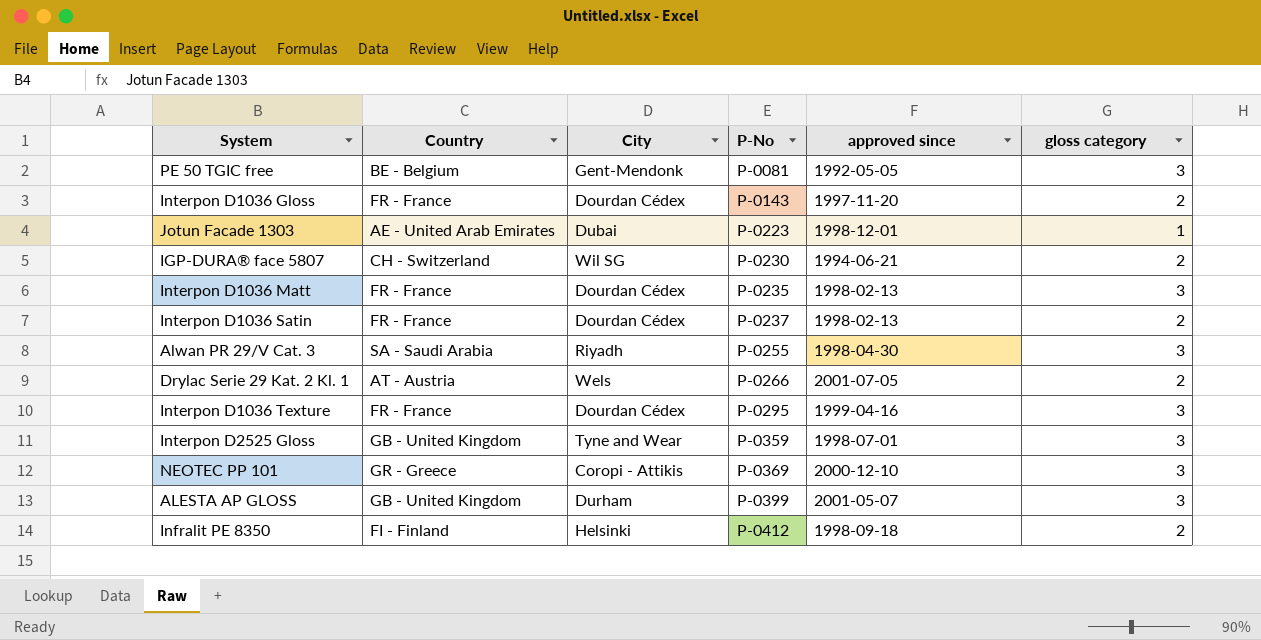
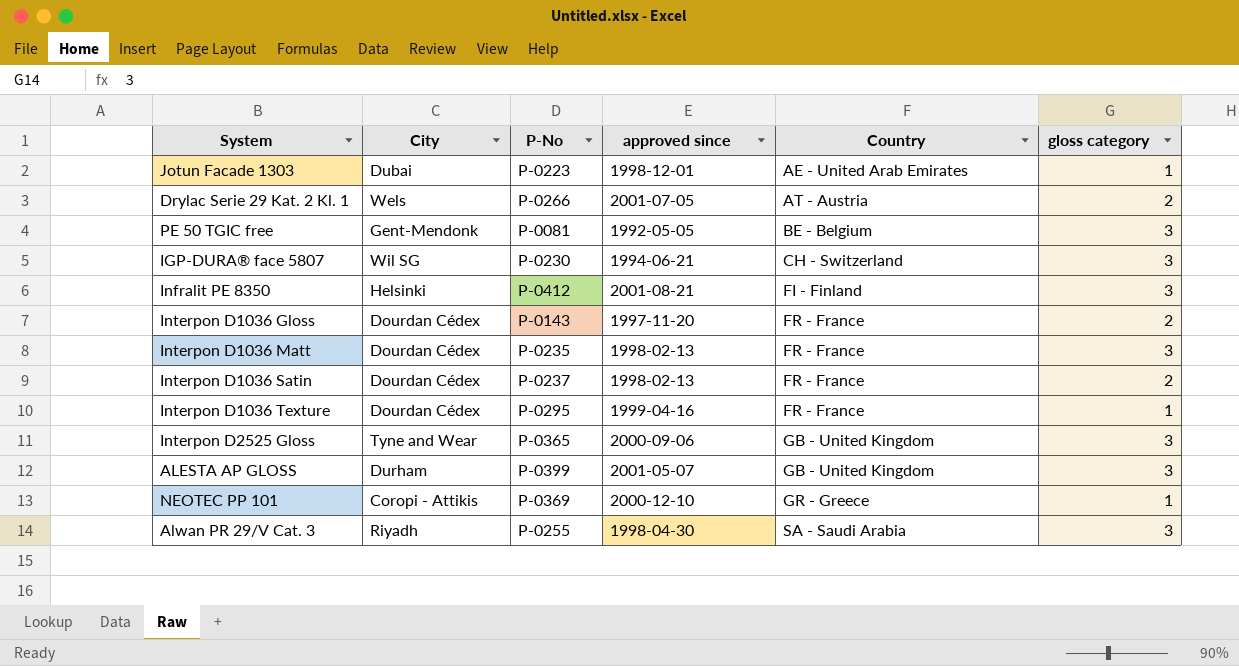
row order: P-No ascending -> Country ascending
column Country | position: 2 -> 5
IGP-DURA® face 5807 | gloss category: 2 -> 3
Infralit PE 8350 | approved since: 1998-09-18 -> 2001-08-21
Infralit PE 8350 | gloss category: 2 -> 3
Interpon D1036 Texture | gloss category: 3 -> 1
Interpon D2525 Gloss | P-No: P-0359 -> P-0365
Interpon D2525 Gloss | approved since: 1998-07-01 -> 2000-09-06
NEOTEC PP 101 | gloss category: 3 -> 1

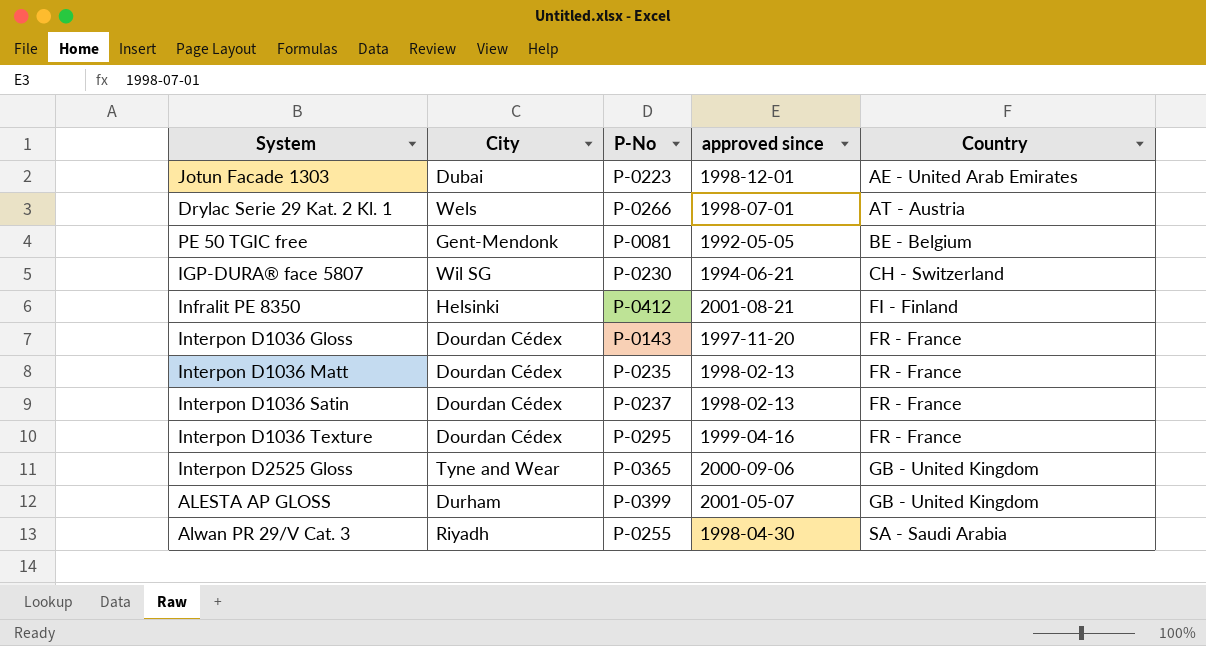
column gloss category | position: 6 -> none
row NEOTEC PP 101: Coropi - Attikis | P-0369 | 2000-12-10 | GR - Greece | 1 -> none
Drylac Serie 29 Kat. 2 Kl. 1 | approved since: 2001-07-05 -> 1998-07-01

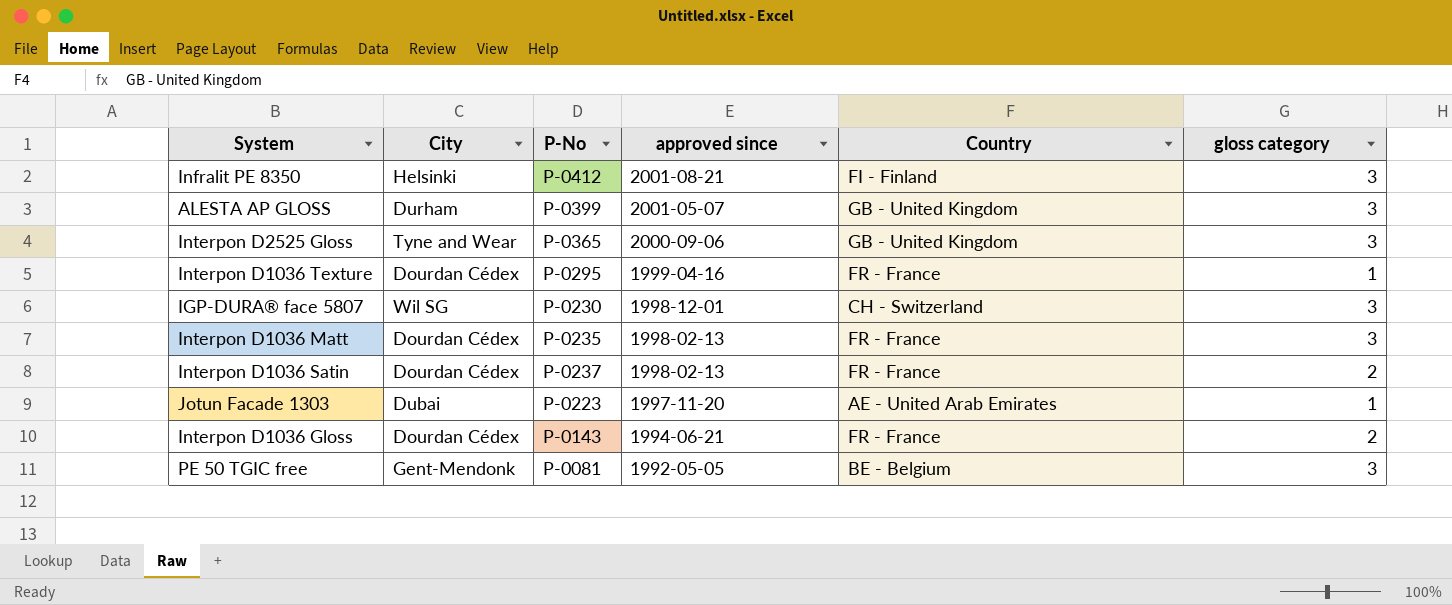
row order: Country ascending -> approved since descending
column gloss category | position: none -> 6
row Drylac Serie 29 Kat. 2 Kl. 1: Wels | P-0266 | 1998-07-01 | AT - Austria -> none
row Alwan PR 29/V Cat. 3: Riyadh | P-0255 | 1998-04-30 | SA - Saudi Arabia -> none
IGP-DURA® face 5807 | approved since: 1994-06-21 -> 1998-12-01
Jotun Facade 1303 | approved since: 1998-12-01 -> 1997-11-20
Interpon D1036 Gloss | approved since: 1997-11-20 -> 1994-06-21

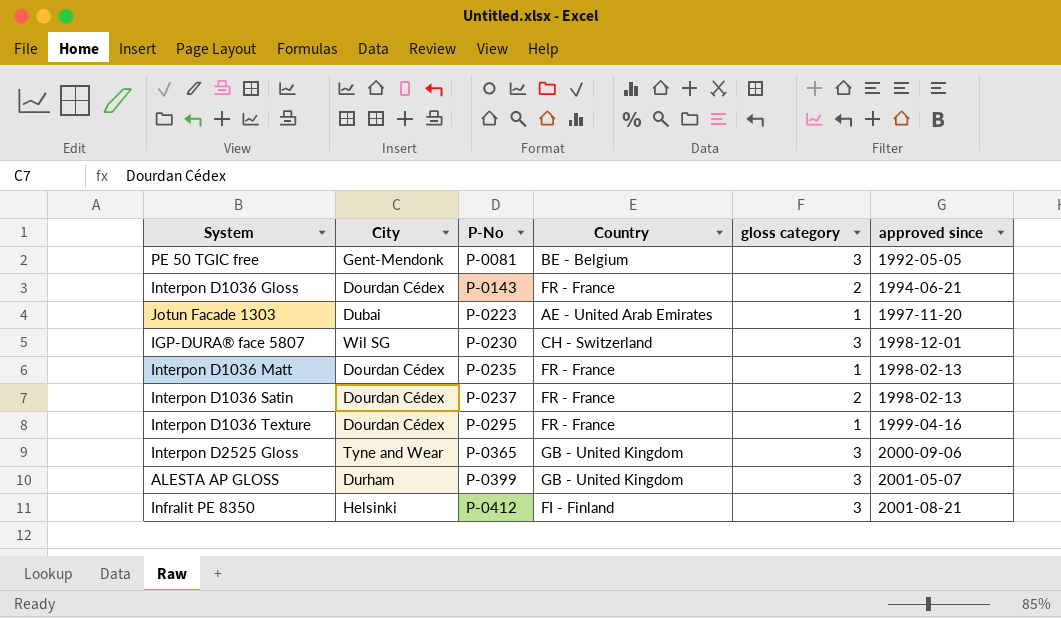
row order: approved since descending -> P-No ascending
column approved since | position: 4 -> 6
Interpon D1036 Matt | gloss category: 3 -> 1

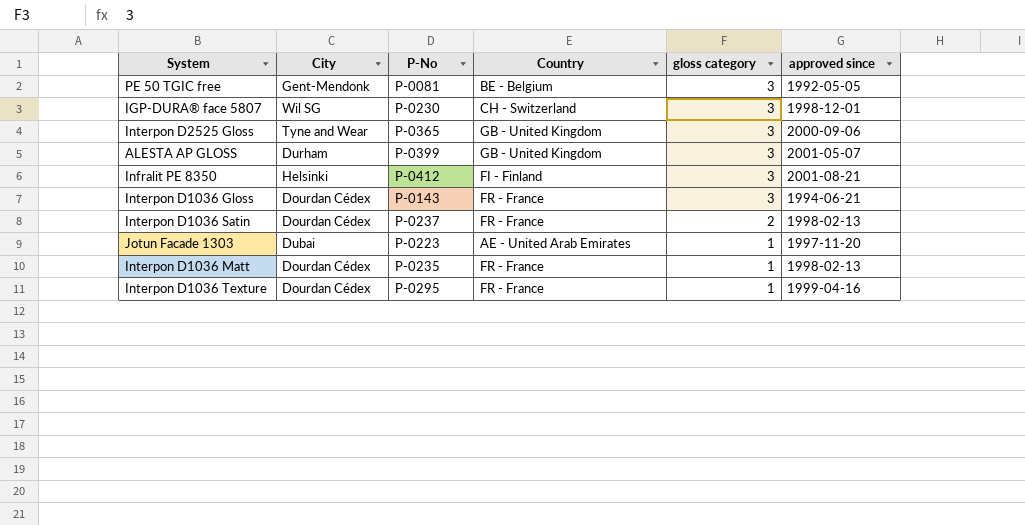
row order: P-No ascending -> gloss category descending
Interpon D1036 Gloss | gloss category: 2 -> 3

